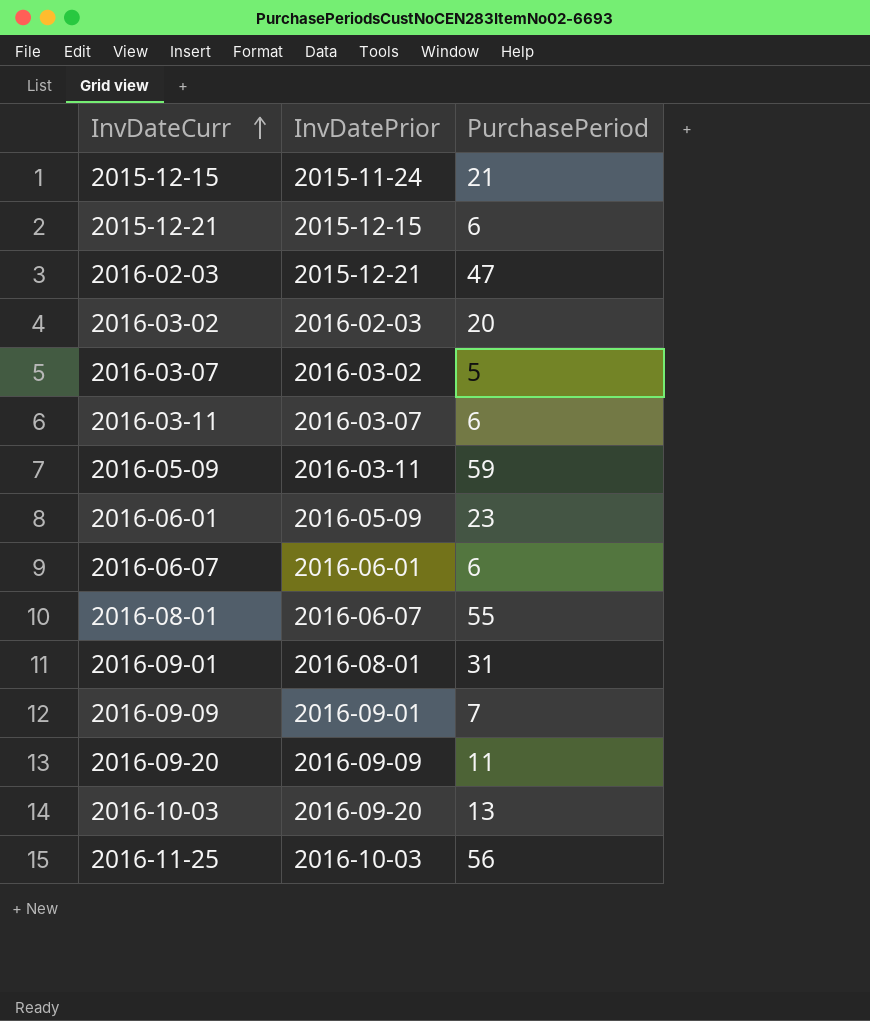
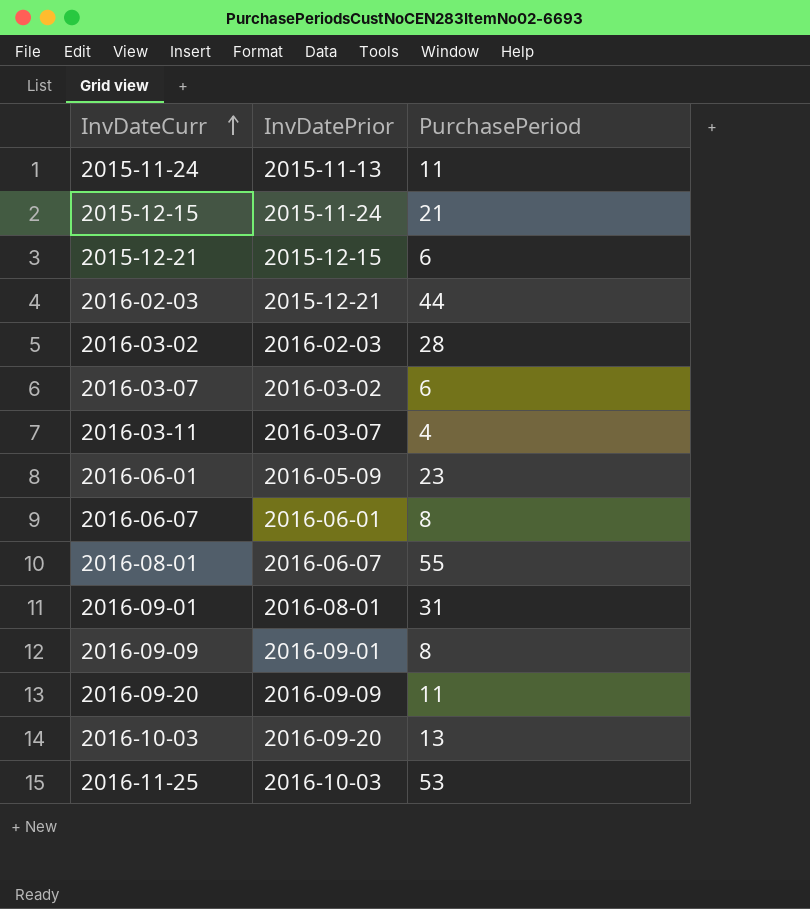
row 2016-05-09: 2016-03-11 | 59 -> none
row 2015-11-24: none -> 2015-11-13 | 11
2016-02-03 | PurchasePeriod: 47 -> 44
2016-03-02 | PurchasePeriod: 20 -> 28
2016-03-07 | PurchasePeriod: 5 -> 6
2016-03-11 | PurchasePeriod: 6 -> 4
2016-06-07 | PurchasePeriod: 6 -> 8
2016-09-09 | PurchasePeriod: 7 -> 8
2016-11-25 | PurchasePeriod: 56 -> 53

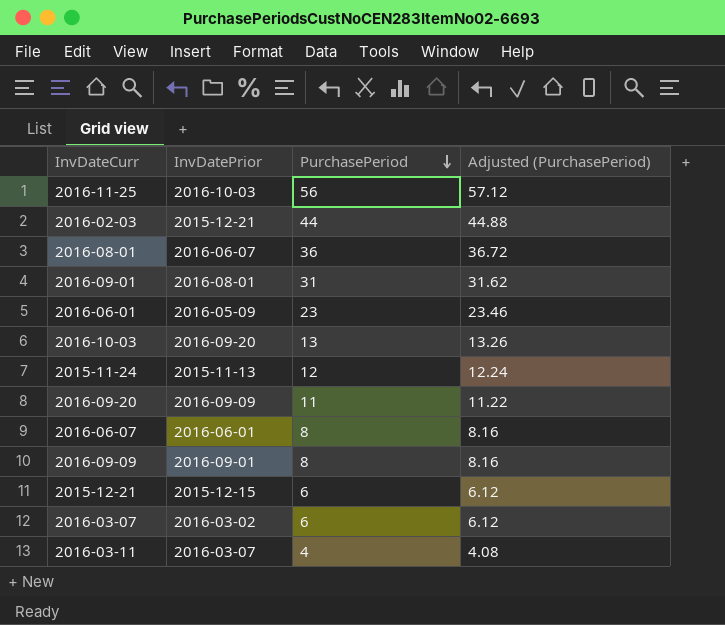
row order: InvDateCurr ascending -> PurchasePeriod descending
column Adjusted (PurchasePeriod) | formula: none -> [PurchasePeriod] * 1.02
row 2015-12-15: 2015-11-24 | 21 -> none
row 2016-03-02: 2016-02-03 | 28 -> none
2016-11-25 | PurchasePeriod: 53 -> 56
2016-08-01 | PurchasePeriod: 55 -> 36
2015-11-24 | PurchasePeriod: 11 -> 12

